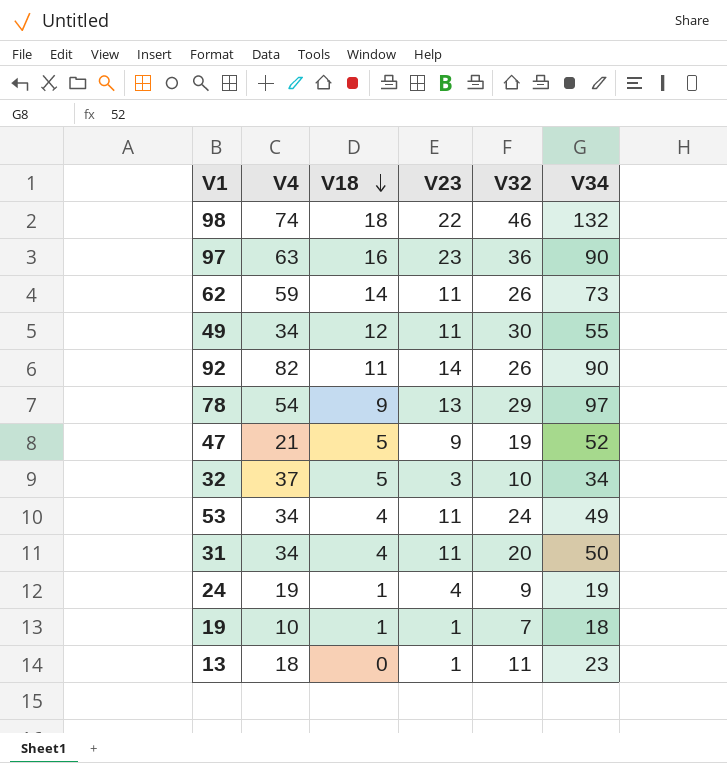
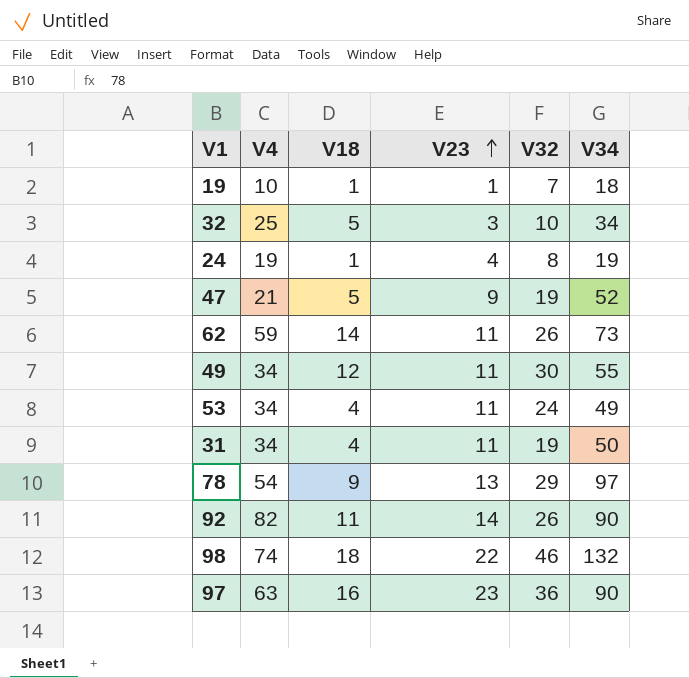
row order: V18 descending -> V23 ascending
row 13: 18 | 0 | 1 | 11 | 23 -> none
32 | V4: 37 -> 25
24 | V32: 9 -> 8
31 | V32: 20 -> 19

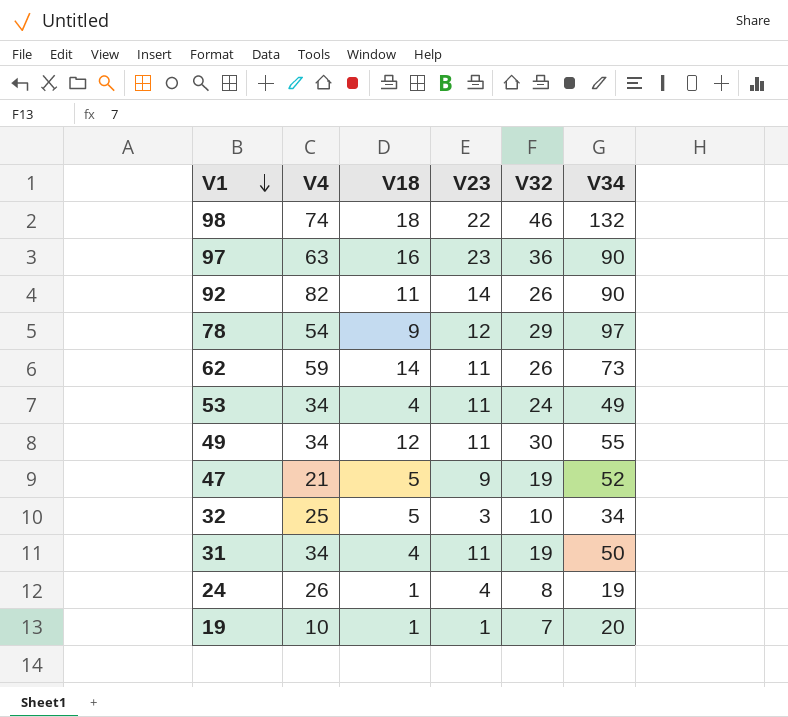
row order: V23 ascending -> V1 descending
78 | V23: 13 -> 12
24 | V4: 19 -> 26
19 | V34: 18 -> 20

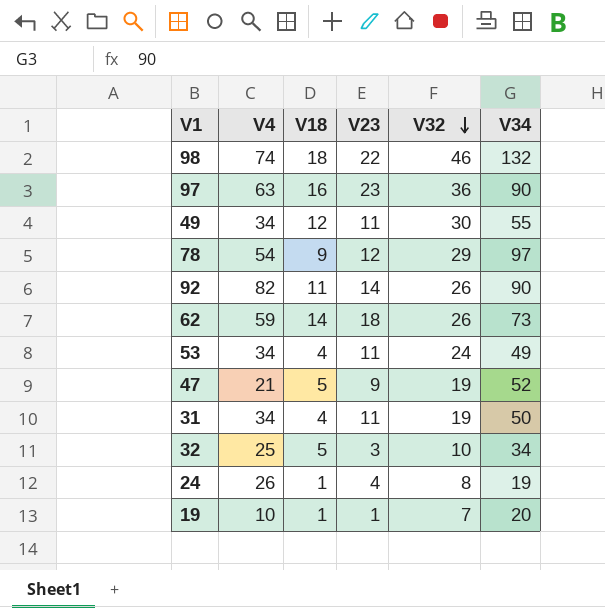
row order: V1 descending -> V32 descending
62 | V23: 11 -> 18

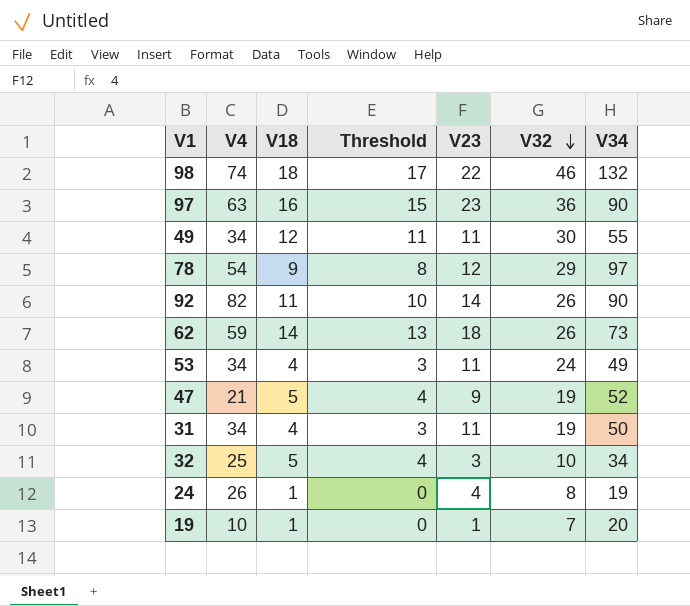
column Threshold | formula: none -> [V18] - 1

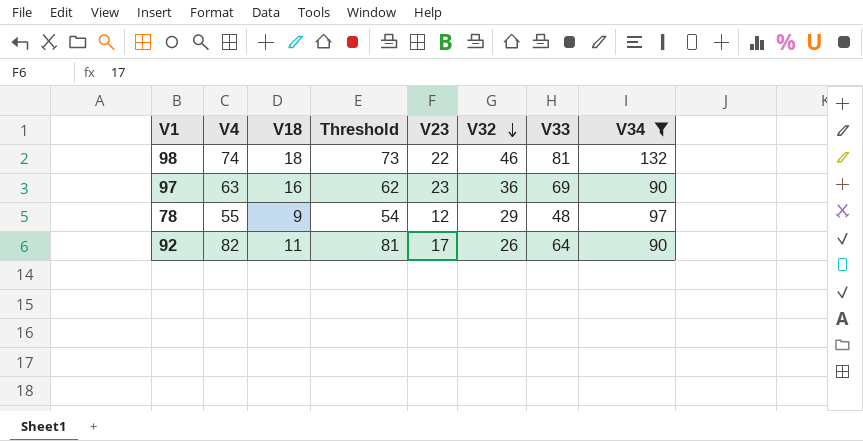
filter: none -> V34 >= 90
column Threshold | formula: [V18] - 1 -> [V4] - 1
column V33 | position: none -> 7
78 | V4: 54 -> 55
92 | V23: 14 -> 17

